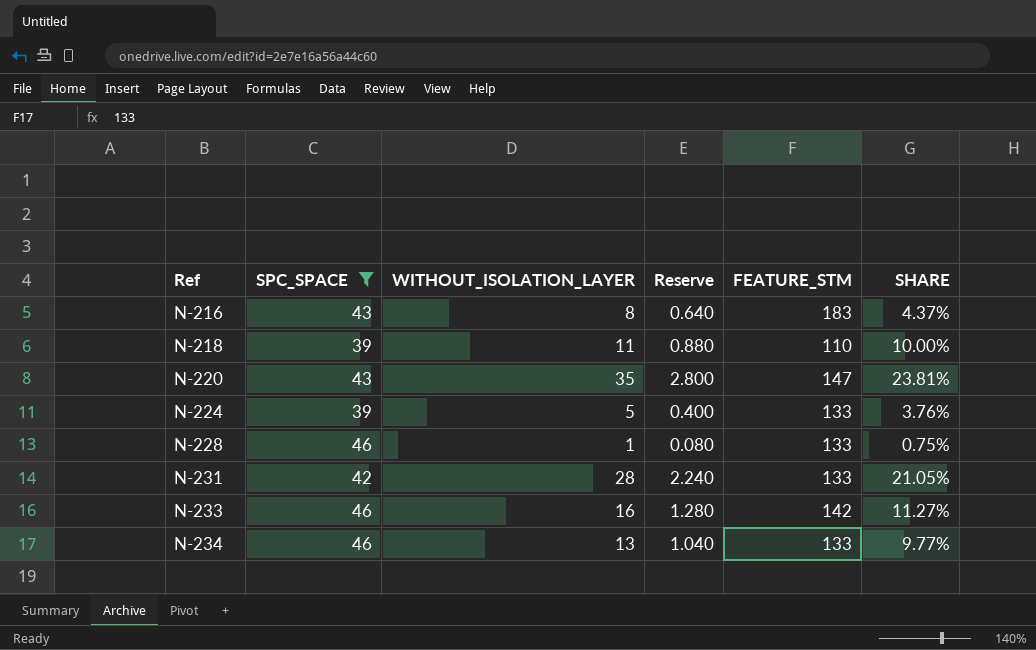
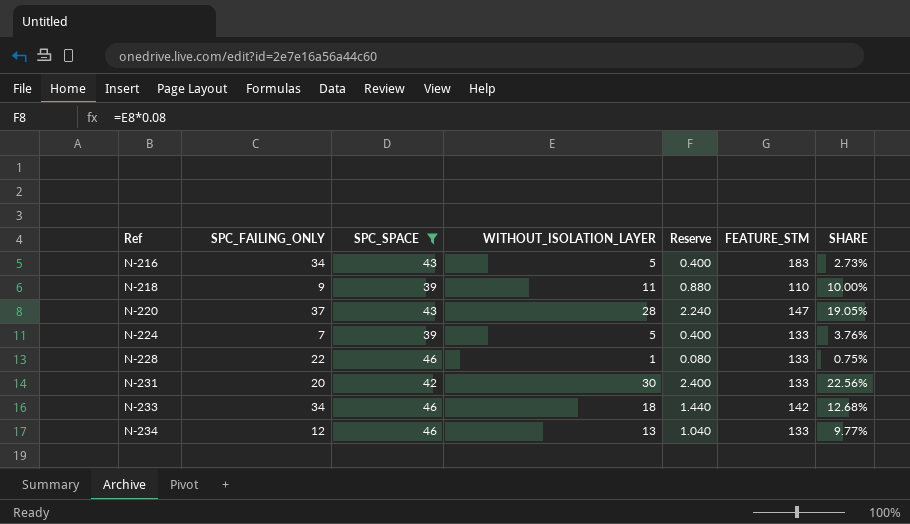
column SPC_FAILING_ONLY | position: none -> 2
N-216 | WITHOUT_ISOLATION_LAYER: 8 -> 5
N-216 | Reserve: 0.640 -> 0.400
N-216 | SHARE: 4.37% -> 2.73%
N-220 | WITHOUT_ISOLATION_LAYER: 35 -> 28
N-220 | Reserve: 2.800 -> 2.240
N-220 | SHARE: 23.81% -> 19.05%
N-231 | WITHOUT_ISOLATION_LAYER: 28 -> 30
N-231 | Reserve: 2.240 -> 2.400
N-231 | SHARE: 21.05% -> 22.56%
N-233 | WITHOUT_ISOLATION_LAYER: 16 -> 18
N-233 | Reserve: 1.280 -> 1.440
N-233 | SHARE: 11.27% -> 12.68%

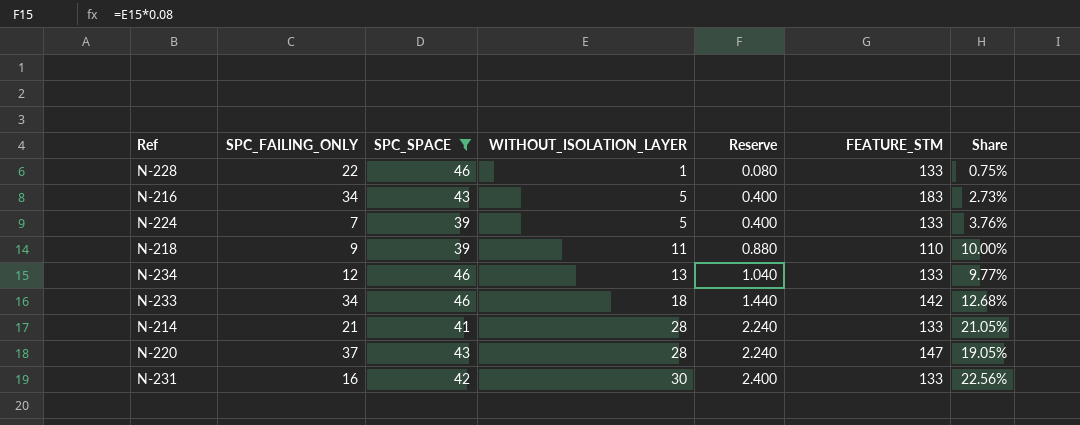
row order: Ref ascending -> WITHOUT_ISOLATION_LAYER ascending
column name: SHARE -> Share
row N-214: none -> 21 | 41 | 28 | 2.240 | 133 | 21.05%
N-231 | SPC_FAILING_ONLY: 20 -> 16

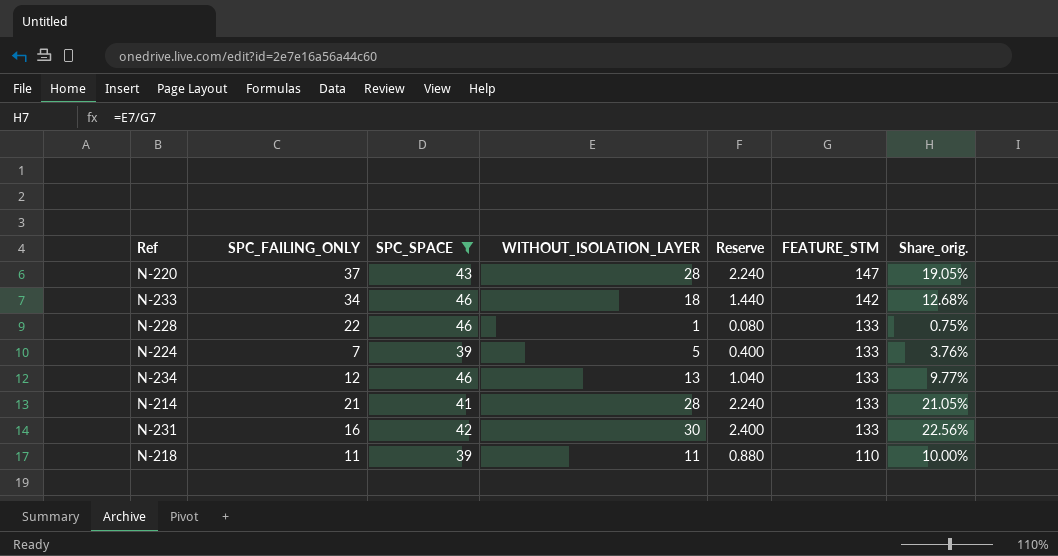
row order: WITHOUT_ISOLATION_LAYER ascending -> FEATURE_STM descending
column name: Share -> Share_orig.
row N-216: 34 | 43 | 5 | 0.400 | 183 | 2.73% -> none
N-218 | SPC_FAILING_ONLY: 9 -> 11

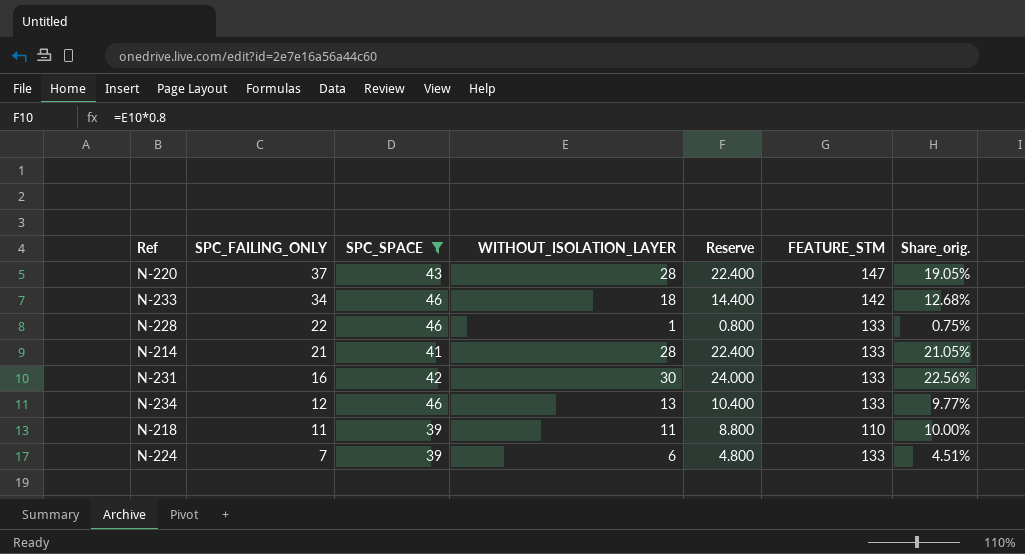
row order: FEATURE_STM descending -> SPC_FAILING_ONLY descending
column Reserve | formula: [WITHOUT_ISOLATION_LAYER] * 0.08 -> [WITHOUT_ISOLATION_LAYER] * 0.8
N-224 | WITHOUT_ISOLATION_LAYER: 5 -> 6
N-224 | Share_orig.: 3.76% -> 4.51%

